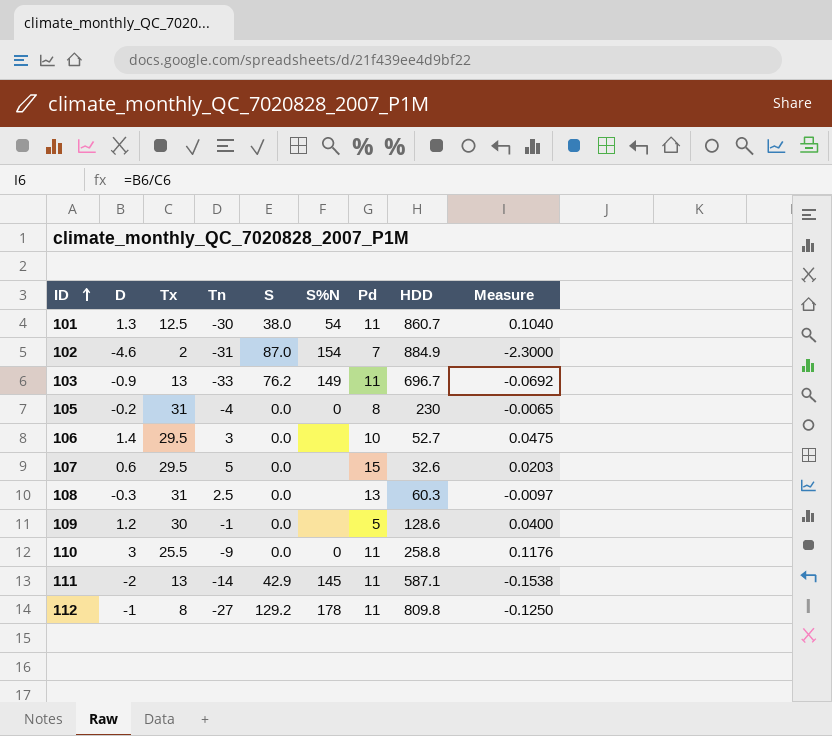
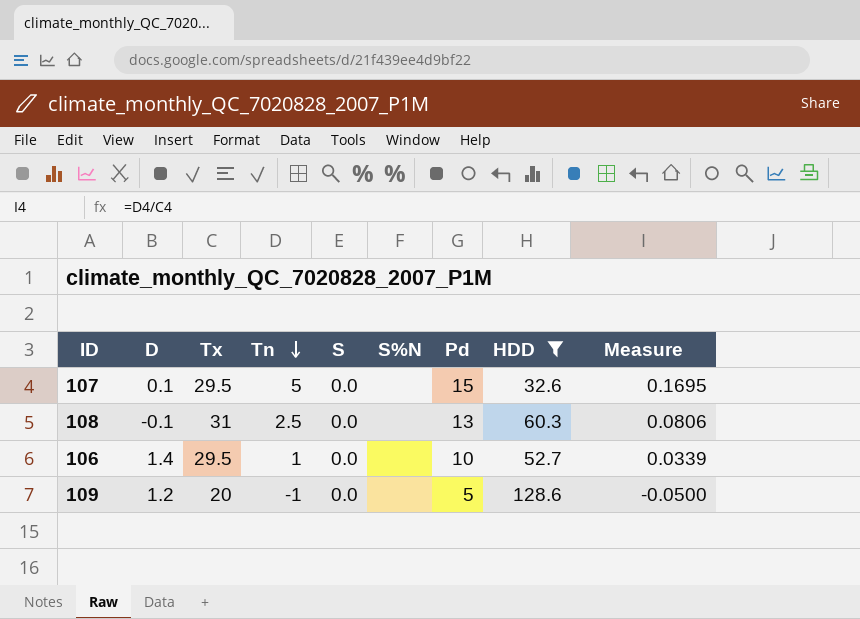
filter: none -> HDD <= 128.6
row order: ID ascending -> Tn descending
column Measure | formula: [D] / [Tx] -> [Tn] / [Tx]
107 | D: 0.6 -> 0.1
108 | D: -0.3 -> -0.1
106 | Tn: 3 -> 1
109 | Tx: 30 -> 20

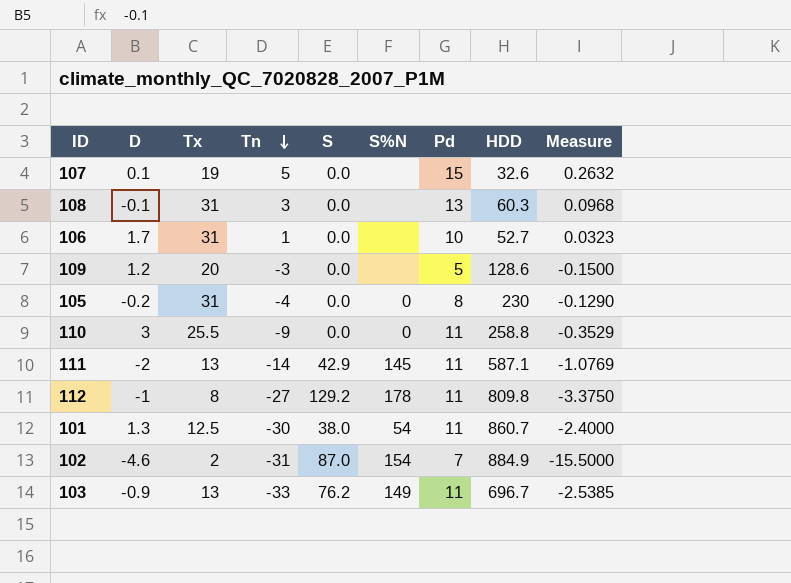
filter: HDD <= 128.6 -> none
107 | Tx: 29.5 -> 19
107 | Measure: 0.1695 -> 0.2632
108 | Tn: 2.5 -> 3
108 | Measure: 0.0806 -> 0.0968
106 | D: 1.4 -> 1.7
106 | Tx: 29.5 -> 31
106 | Measure: 0.0339 -> 0.0323
109 | Tn: -1 -> -3
109 | Measure: -0.0500 -> -0.1500

